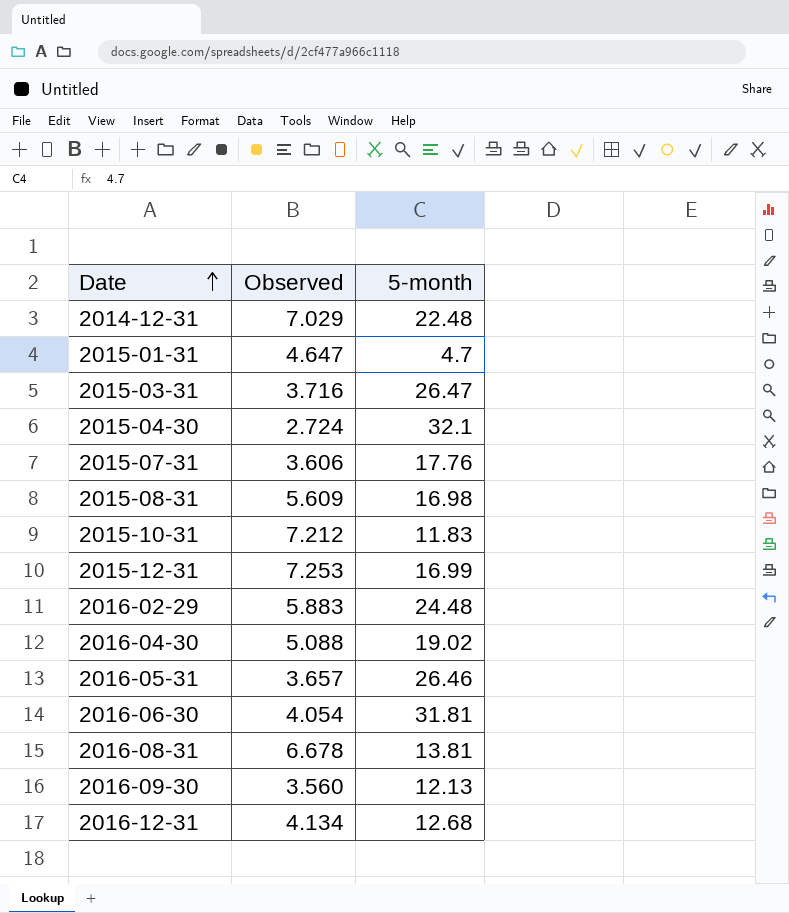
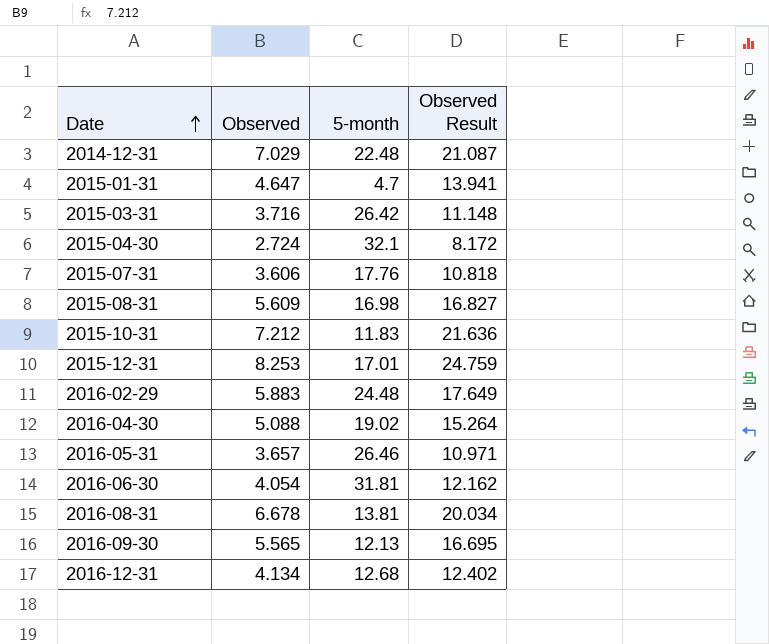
column Observed Result | formula: none -> [Observed] * 3
2015-03-31 | 5-month: 26.47 -> 26.42
2015-12-31 | Observed: 7.253 -> 8.253
2015-12-31 | 5-month: 16.99 -> 17.01
2016-09-30 | Observed: 3.560 -> 5.565

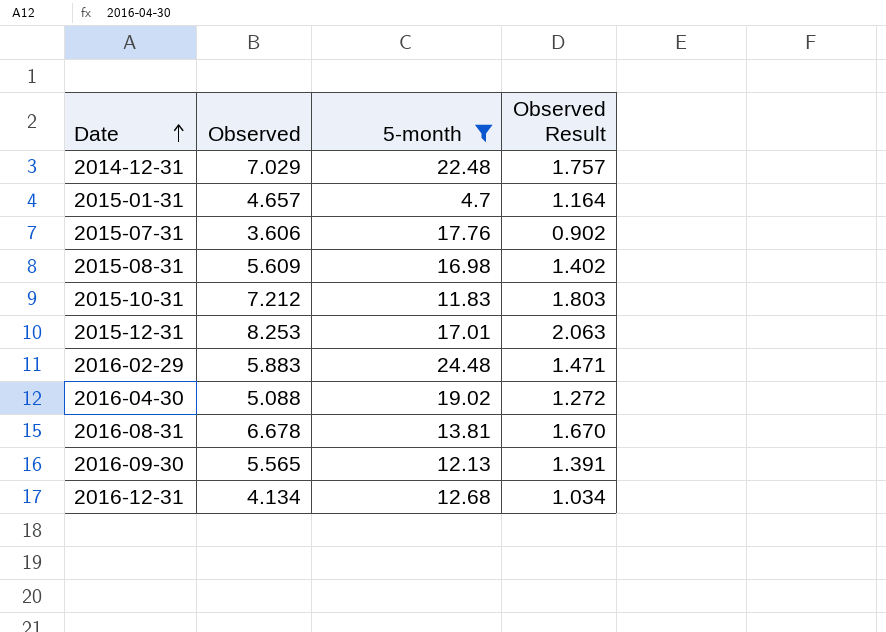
filter: none -> 5-month <= 24.48
column Observed Result | formula: [Observed] * 3 -> [Observed] * 0.25
2015-01-31 | Observed: 4.647 -> 4.657

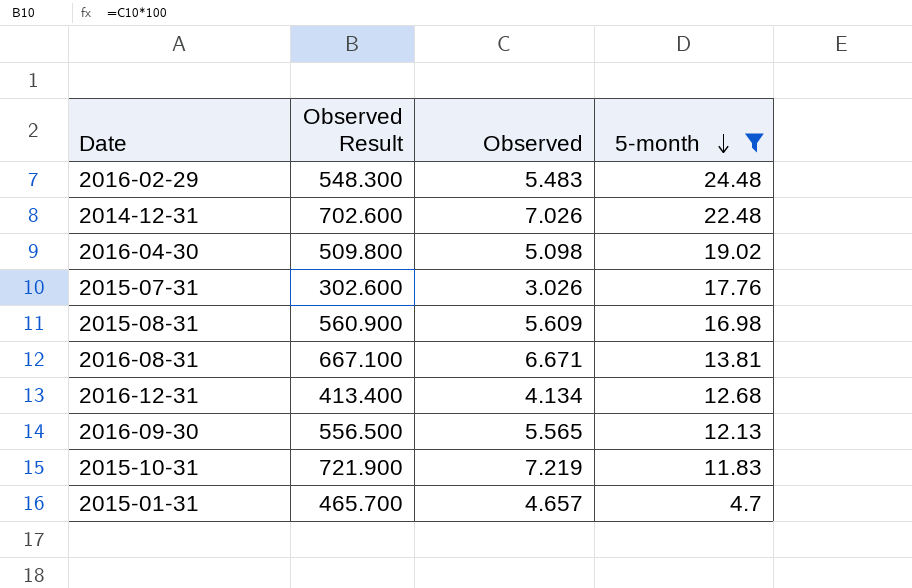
row order: Date ascending -> 5-month descending
column Observed Result | formula: [Observed] * 0.25 -> [Observed] * 100
column Observed Result | position: 4 -> 2
row 2015-12-31: 8.253 | 17.01 | 2.063 -> none
2016-02-29 | Observed: 5.883 -> 5.483
2014-12-31 | Observed: 7.029 -> 7.026
2016-04-30 | Observed: 5.088 -> 5.098
2015-07-31 | Observed: 3.606 -> 3.026
2016-08-31 | Observed: 6.678 -> 6.671
2015-10-31 | Observed: 7.212 -> 7.219

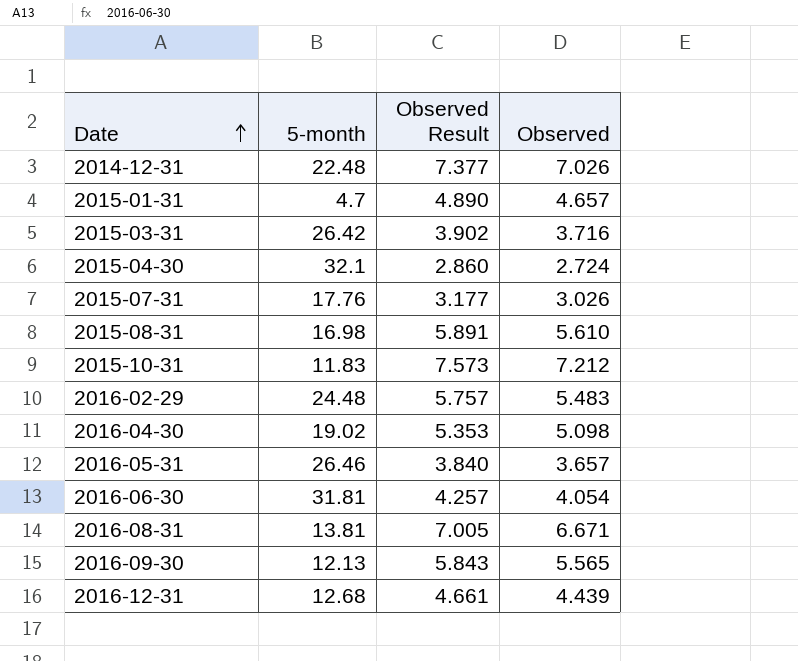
filter: 5-month <= 24.48 -> none
row order: 5-month descending -> Date ascending
column 5-month | position: 4 -> 2
column Observed Result | formula: [Observed] * 100 -> [Observed] * 1.05
2015-08-31 | Observed: 5.609 -> 5.610
2015-10-31 | Observed: 7.219 -> 7.212
2016-12-31 | Observed: 4.134 -> 4.439

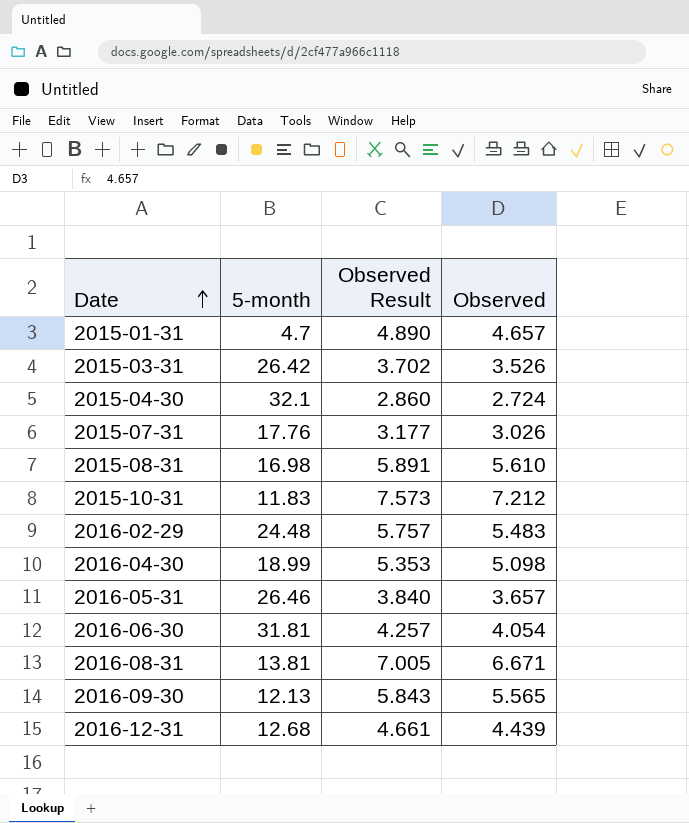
row 2014-12-31: 22.48 | 7.377 | 7.026 -> none
2015-03-31 | Observed Result: 3.902 -> 3.702
2015-03-31 | Observed: 3.716 -> 3.526
2016-04-30 | 5-month: 19.02 -> 18.99

